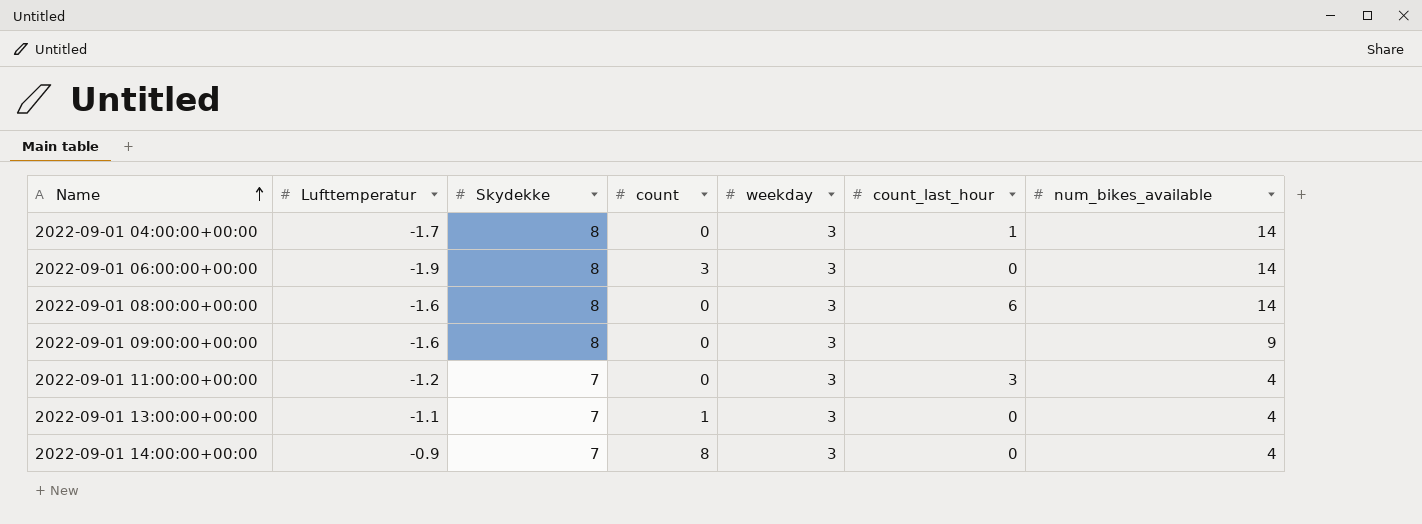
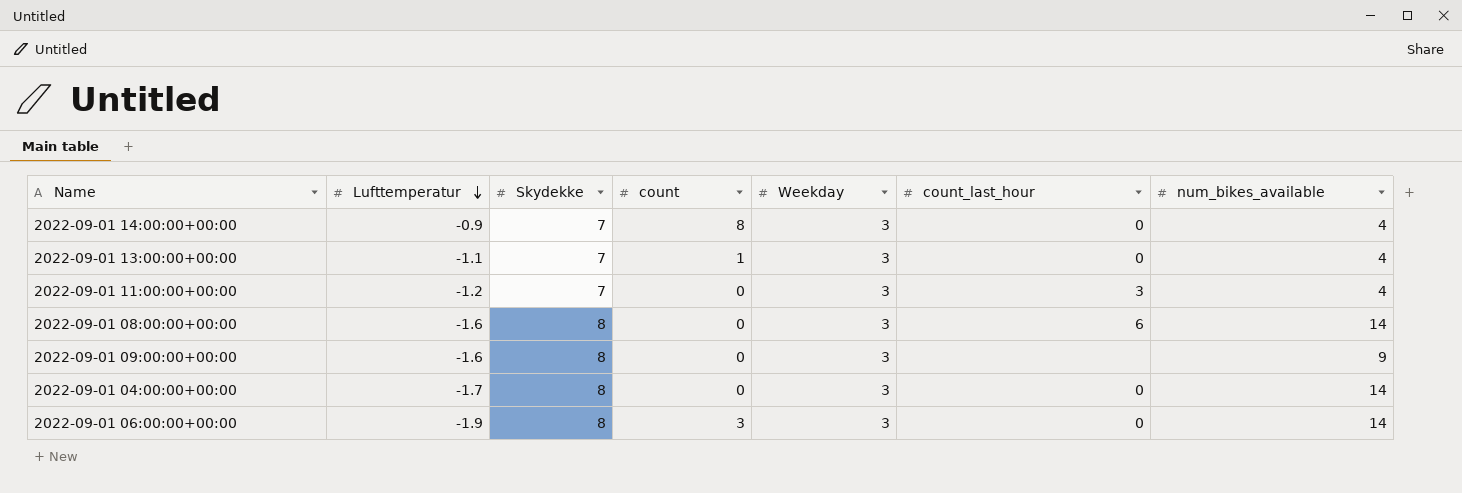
row order: Name ascending -> Lufttemperatur descending
column name: weekday -> Weekday
2022-09-01 04:00:00+00:00 | count_last_hour: 1 -> 0

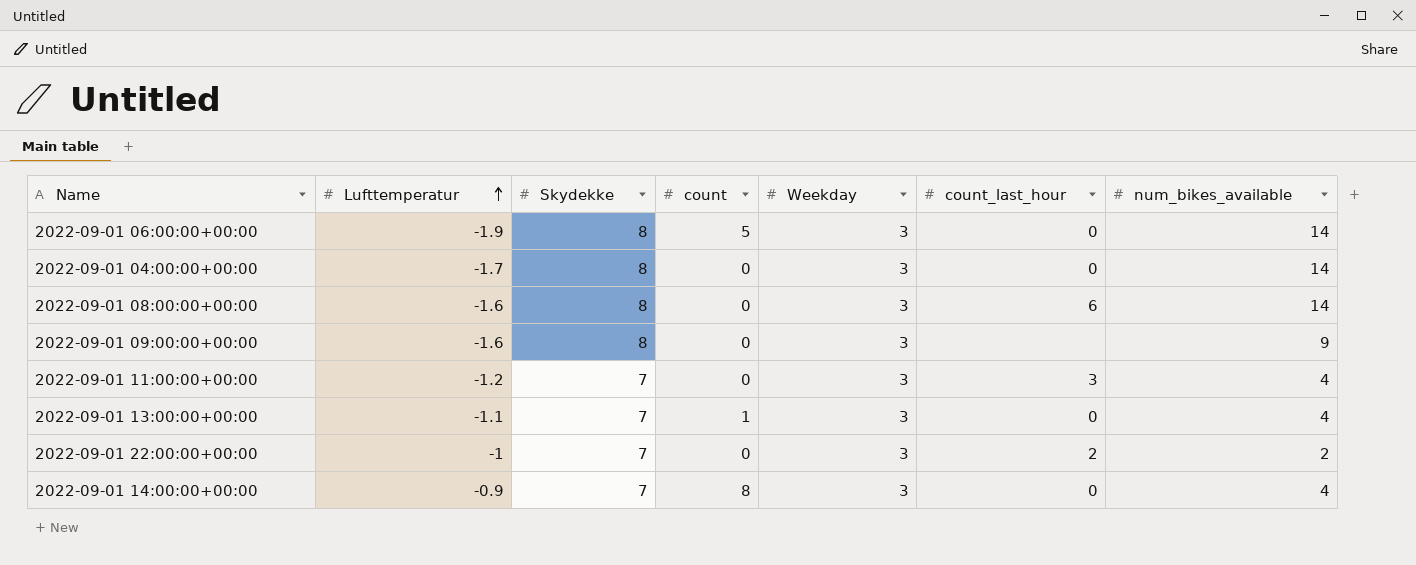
row order: Lufttemperatur descending -> Lufttemperatur ascending
2022-09-01 06:00:00+00:00 | count: 3 -> 5
row 2022-09-01 22:00:00+00:00: none -> -1 | 7 | 0 | 3 | 2 | 2

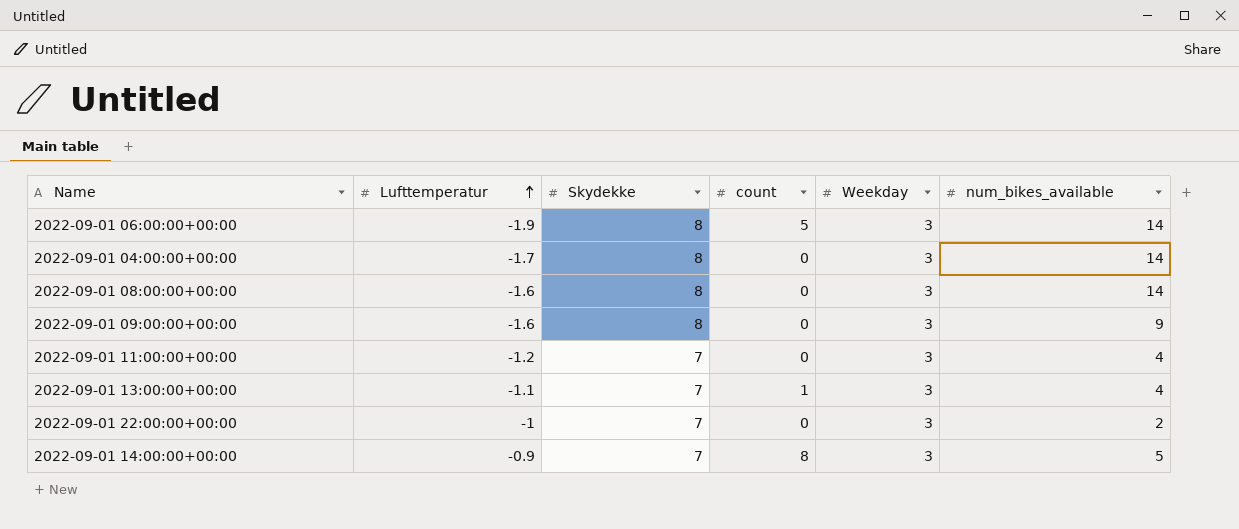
column count_last_hour | position: 6 -> none
2022-09-01 14:00:00+00:00 | num_bikes_available: 4 -> 5

